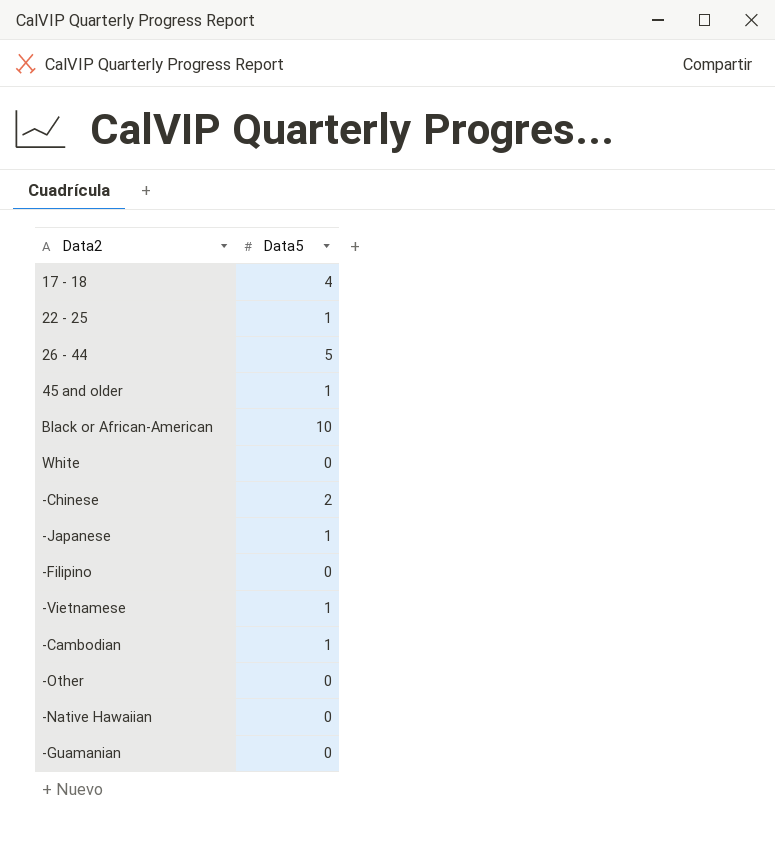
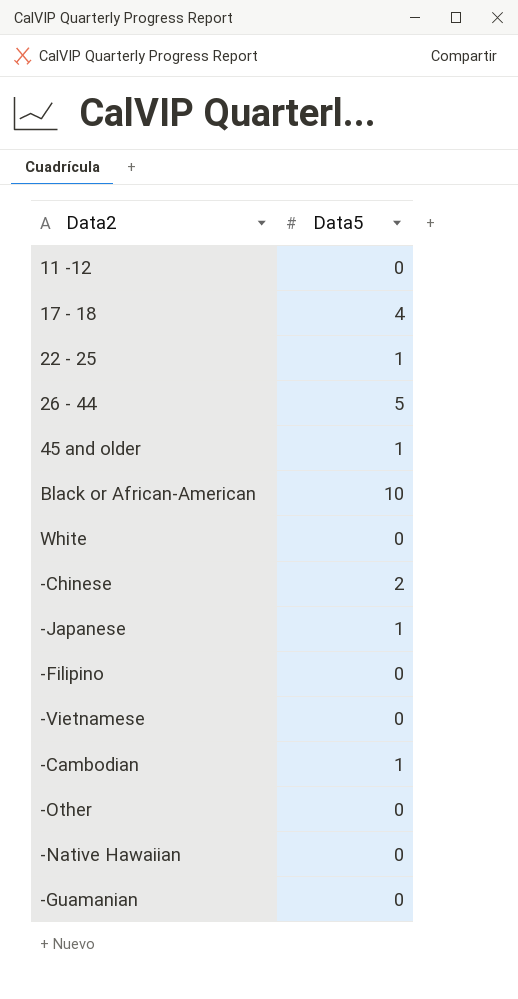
row 11 -12: none -> 0
-Vietnamese | Data5: 1 -> 0

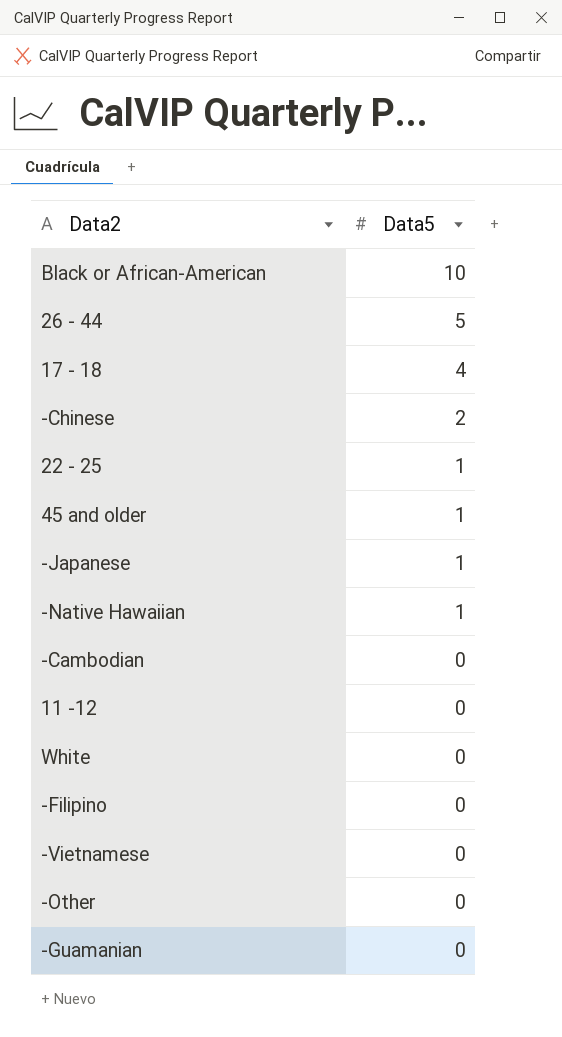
row order: none -> Data5 descending
-Native Hawaiian | Data5: 0 -> 1
-Cambodian | Data5: 1 -> 0

